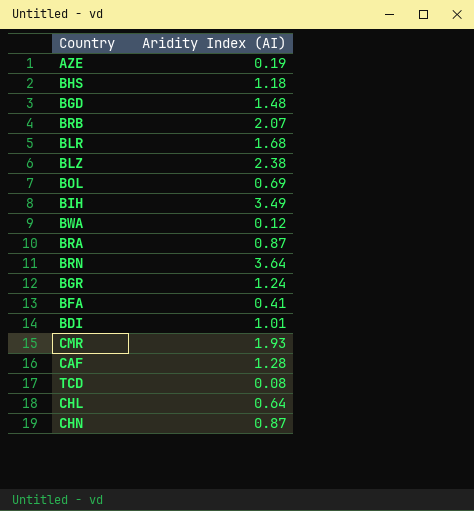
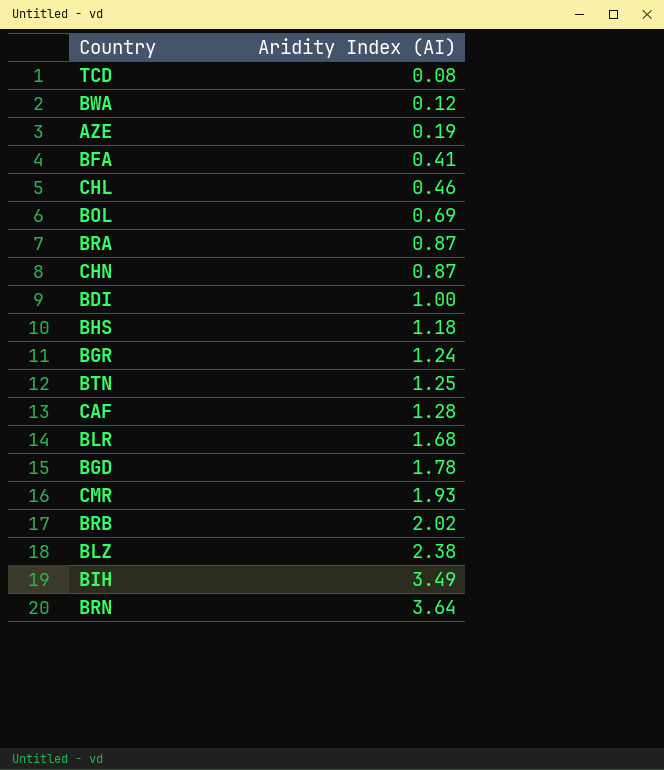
row order: none -> Aridity Index (AI) ascending
CHL | Aridity Index (AI): 0.64 -> 0.46
BDI | Aridity Index (AI): 1.01 -> 1.00
row BTN: none -> 1.25
BGD | Aridity Index (AI): 1.48 -> 1.78
BRB | Aridity Index (AI): 2.07 -> 2.02

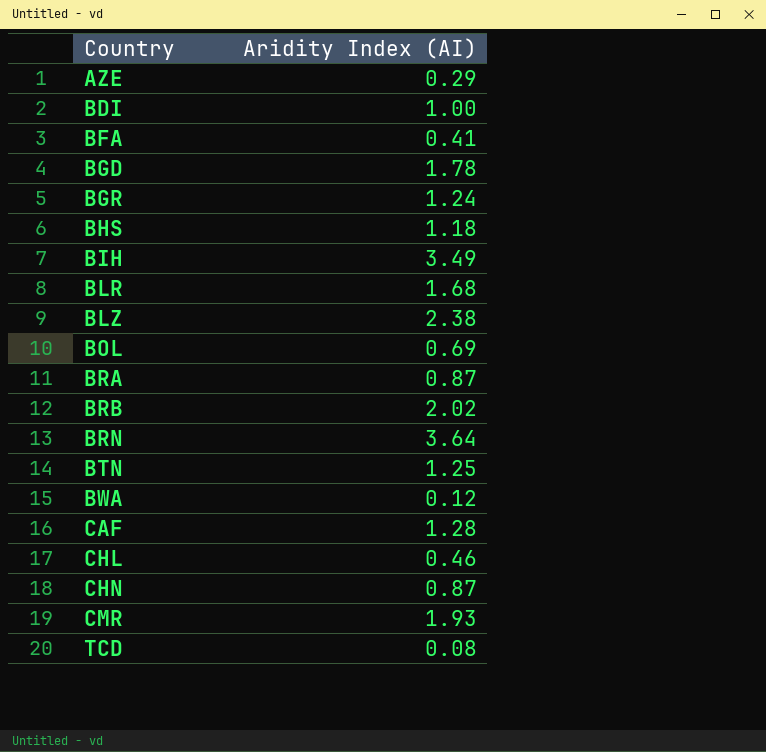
row order: Aridity Index (AI) ascending -> Country ascending
AZE | Aridity Index (AI): 0.19 -> 0.29

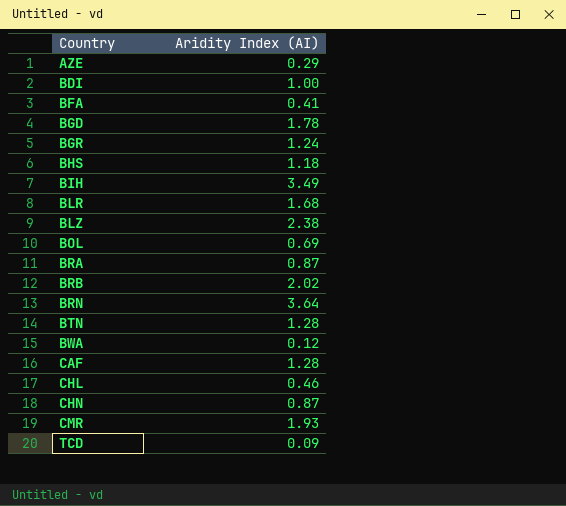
BTN | Aridity Index (AI): 1.25 -> 1.28
TCD | Aridity Index (AI): 0.08 -> 0.09

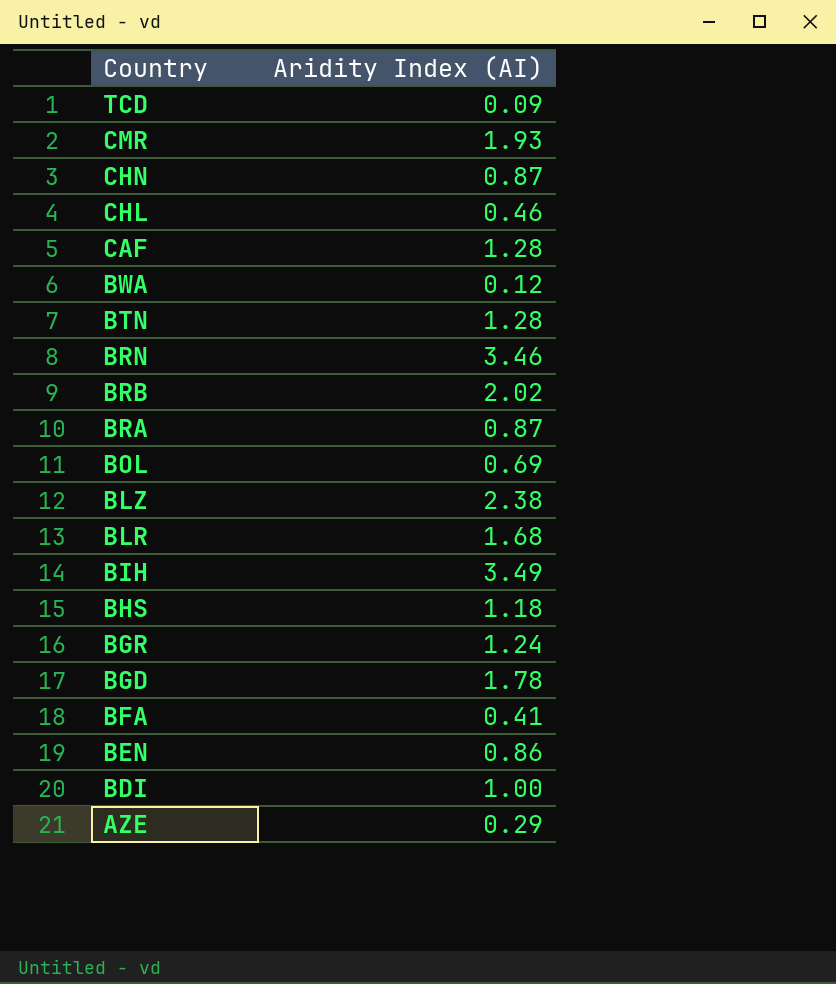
row order: Country ascending -> Country descending
BRN | Aridity Index (AI): 3.64 -> 3.46
row BEN: none -> 0.86

